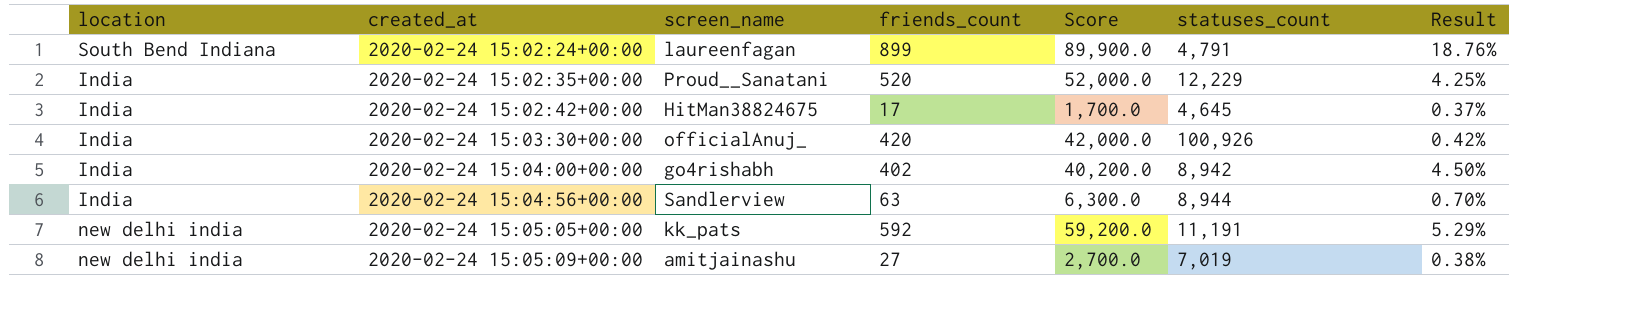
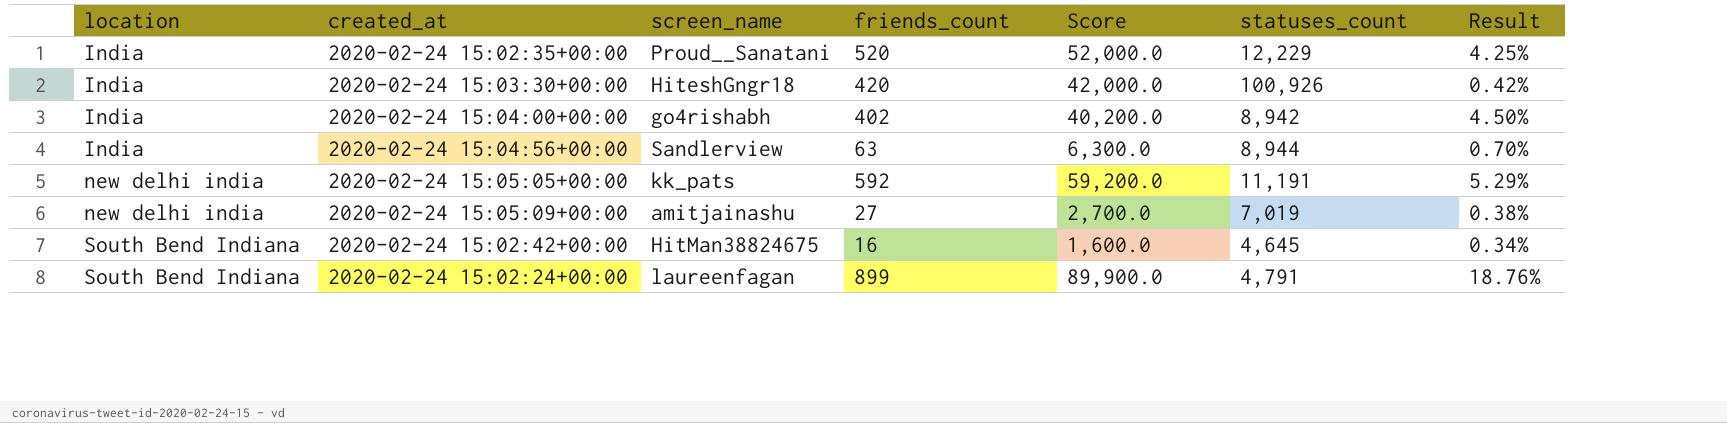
row order: created_at ascending -> location ascending
2020-02-24 15:03:30+00:00 | screen_name: officialAnuj_ -> HiteshGngr18
2020-02-24 15:02:42+00:00 | location: India -> South Bend Indiana
2020-02-24 15:02:42+00:00 | friends_count: 17 -> 16
2020-02-24 15:02:42+00:00 | Score: 1,700.0 -> 1,600.0
2020-02-24 15:02:42+00:00 | Result: 0.37% -> 0.34%

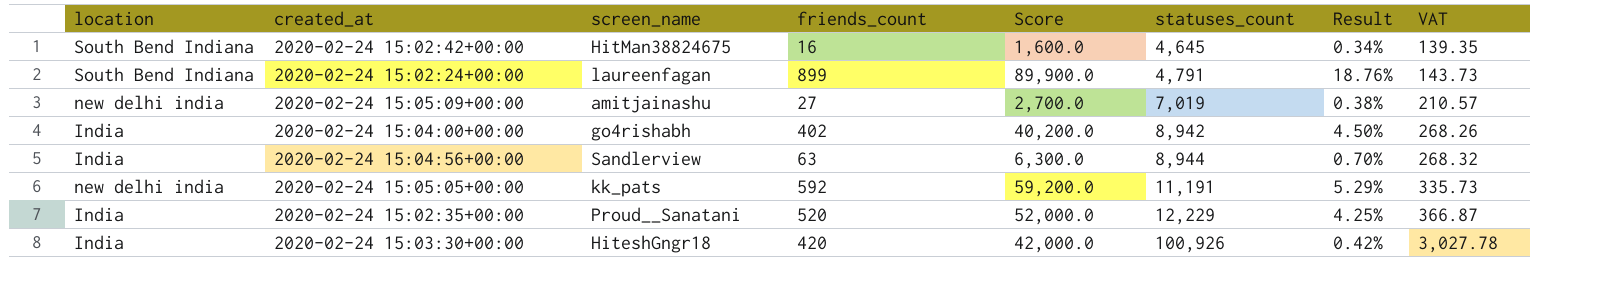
row order: location ascending -> statuses_count ascending
column VAT | formula: none -> [statuses_count] * 0.03

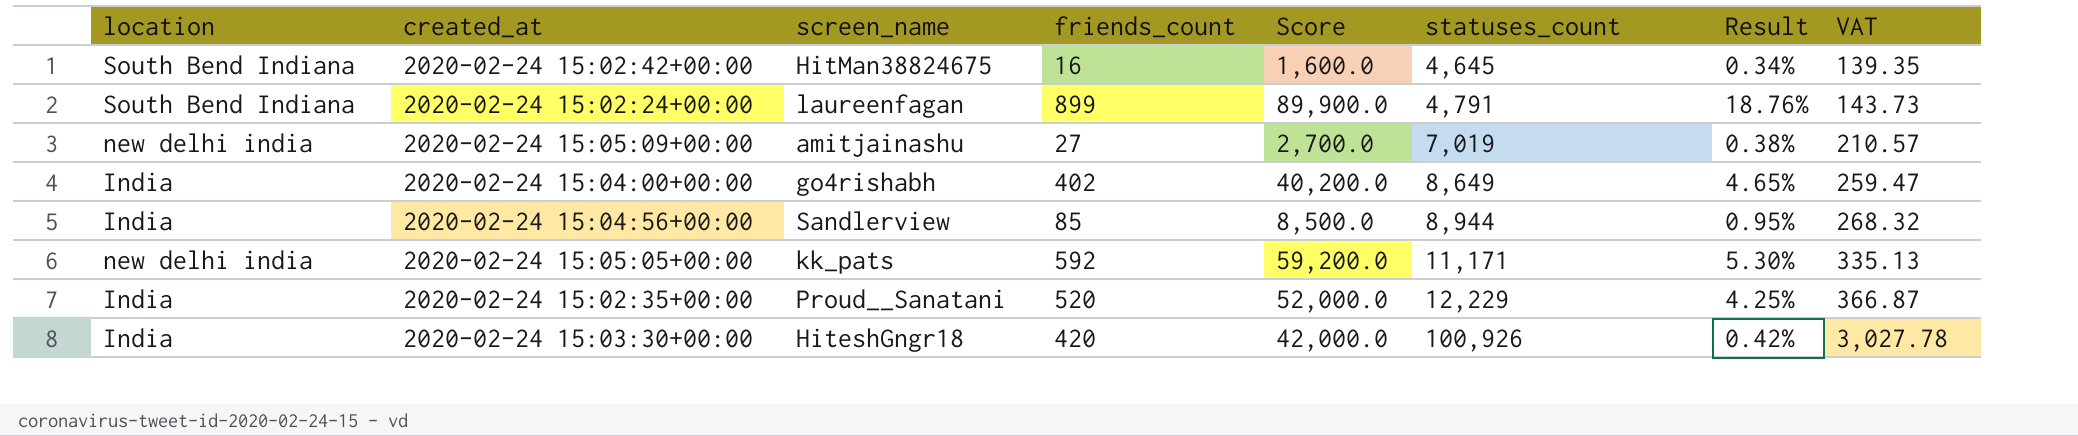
2020-02-24 15:04:00+00:00 | statuses_count: 8,942 -> 8,649
2020-02-24 15:04:00+00:00 | Result: 4.50% -> 4.65%
2020-02-24 15:04:00+00:00 | VAT: 268.26 -> 259.47
2020-02-24 15:04:56+00:00 | friends_count: 63 -> 85
2020-02-24 15:04:56+00:00 | Score: 6,300.0 -> 8,500.0
2020-02-24 15:04:56+00:00 | Result: 0.70% -> 0.95%
2020-02-24 15:05:05+00:00 | statuses_count: 11,191 -> 11,171
2020-02-24 15:05:05+00:00 | Result: 5.29% -> 5.30%
2020-02-24 15:05:05+00:00 | VAT: 335.73 -> 335.13

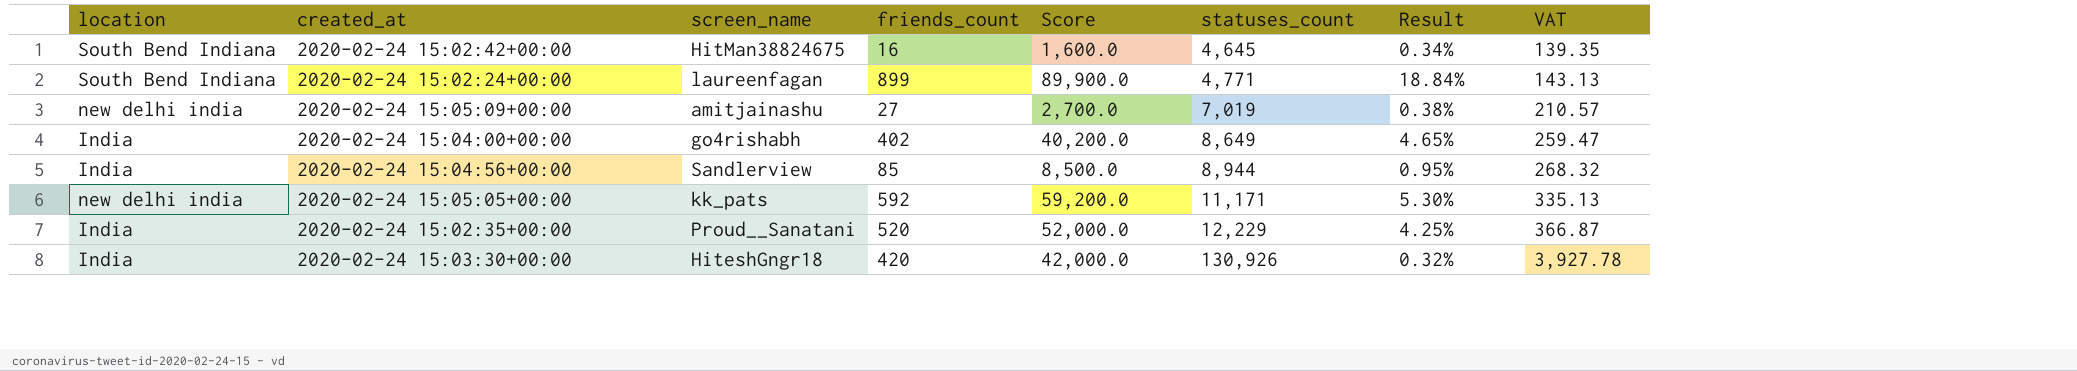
2020-02-24 15:02:24+00:00 | statuses_count: 4,791 -> 4,771
2020-02-24 15:02:24+00:00 | Result: 18.76% -> 18.84%
2020-02-24 15:02:24+00:00 | VAT: 143.73 -> 143.13
2020-02-24 15:03:30+00:00 | statuses_count: 100,926 -> 130,926
2020-02-24 15:03:30+00:00 | Result: 0.42% -> 0.32%
2020-02-24 15:03:30+00:00 | VAT: 3,027.78 -> 3,927.78

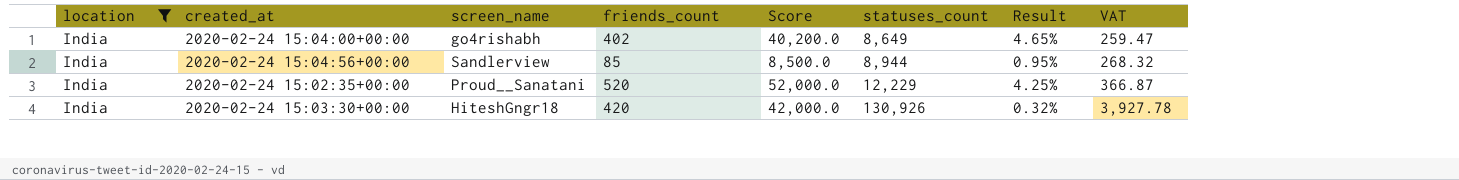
filter: none -> location = India

